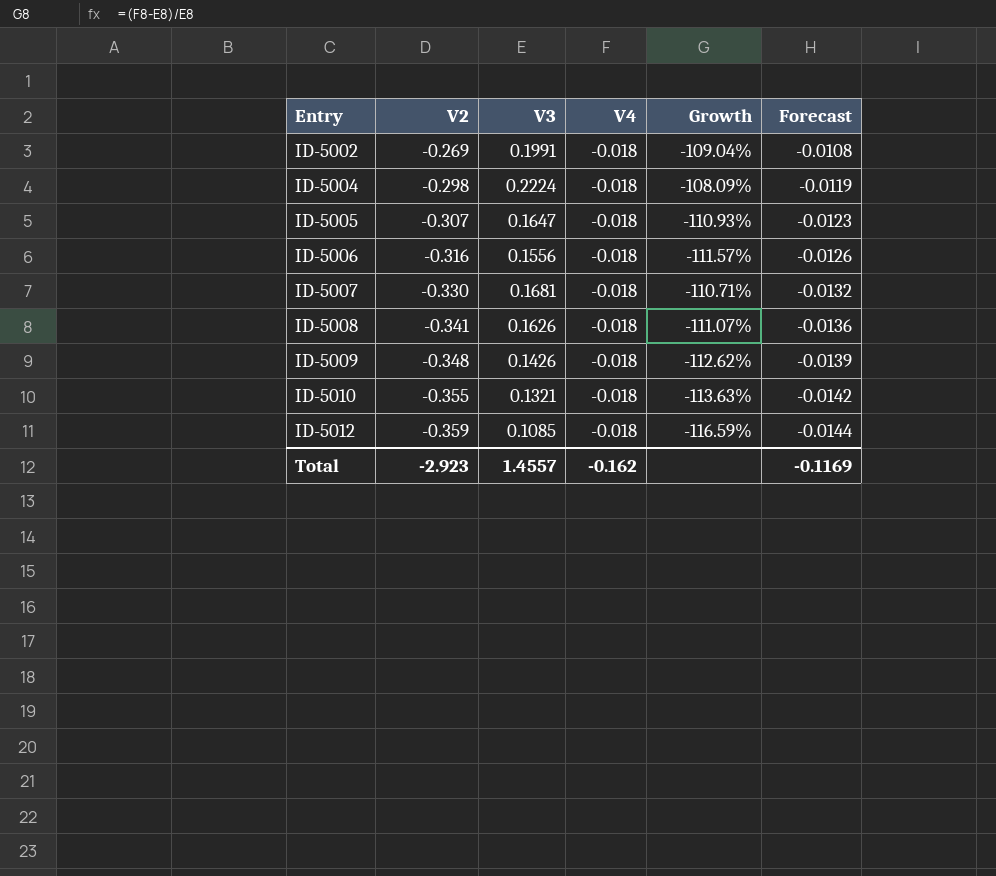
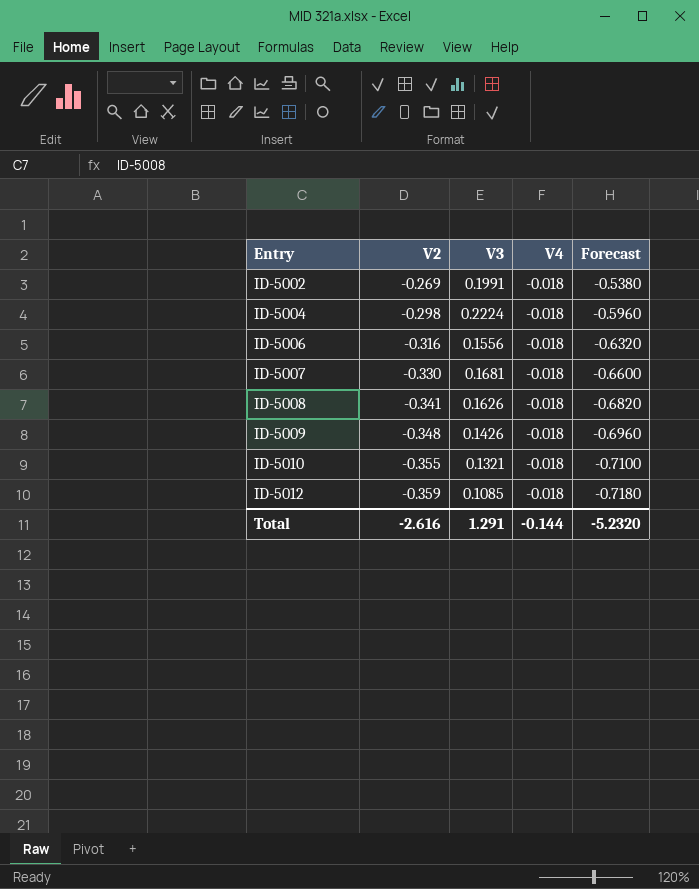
column Growth | formula: ([V4] - [V3]) / [V3] -> none
column Forecast | formula: [V2] * 0.04 -> [V2] * 2
row ID-5005: -0.307 | 0.1647 | -0.018 | -110.93% | -0.0123 -> none
Total | V2: -2.923 -> -2.616
Total | V3: 1.4557 -> 1.291
Total | V4: -0.162 -> -0.144
Total | Forecast: -0.1169 -> -5.2320

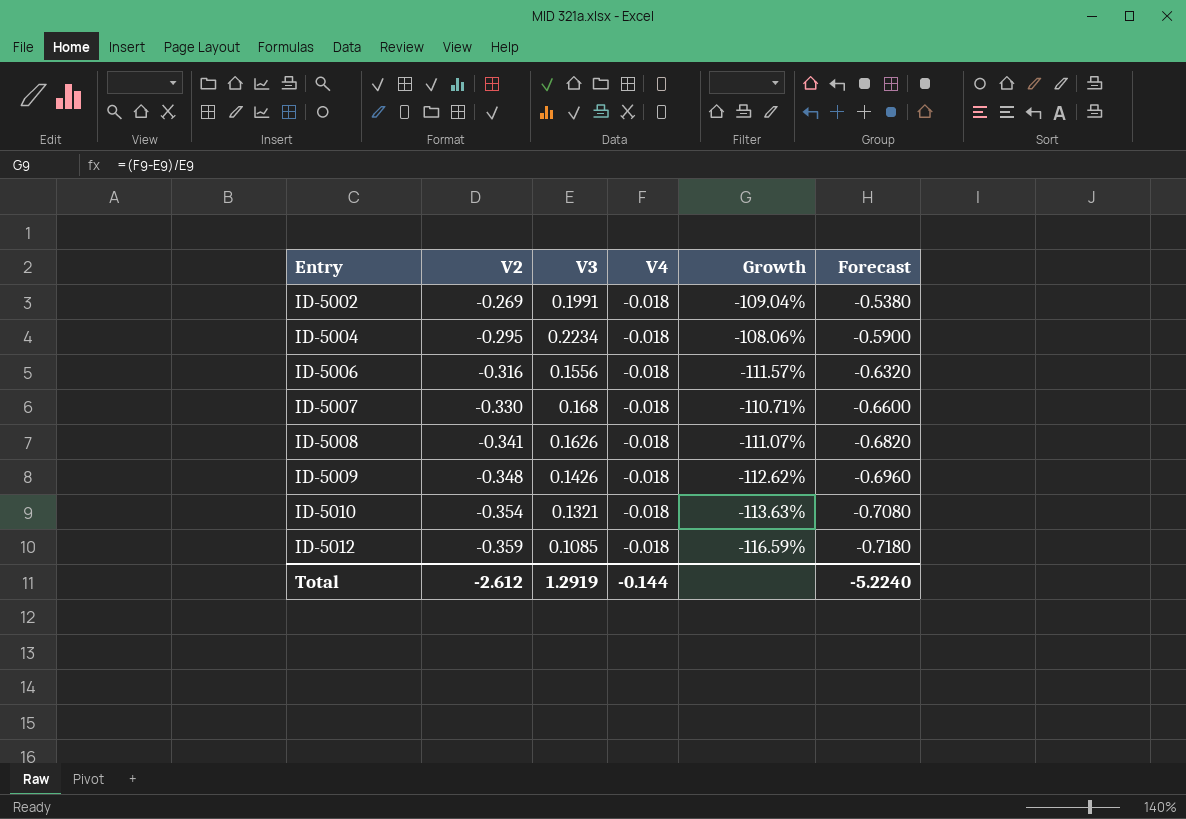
column Growth | formula: none -> ([V4] - [V3]) / [V3]
ID-5004 | V2: -0.298 -> -0.295
ID-5004 | V3: 0.2224 -> 0.2234
ID-5004 | Forecast: -0.5960 -> -0.5900
ID-5007 | V3: 0.1681 -> 0.168
ID-5010 | V2: -0.355 -> -0.354
ID-5010 | Forecast: -0.7100 -> -0.7080
Total | V2: -2.616 -> -2.612
Total | V3: 1.291 -> 1.2919
Total | Forecast: -5.2320 -> -5.2240

